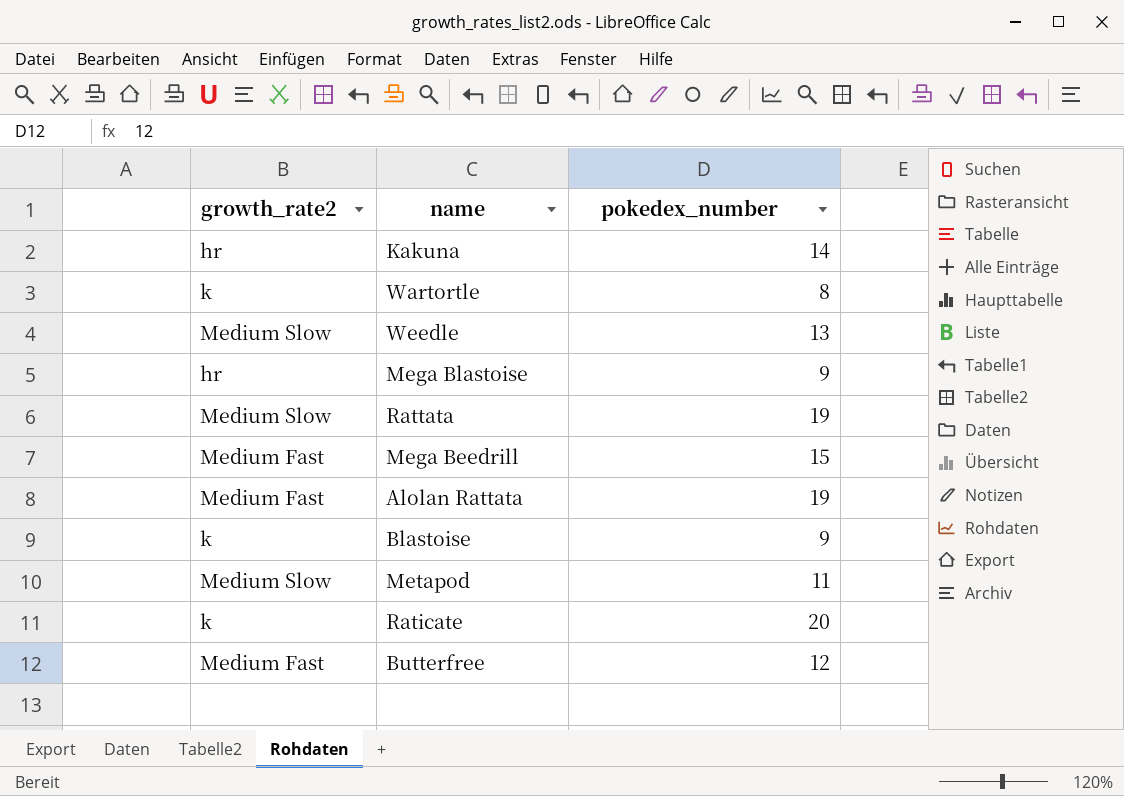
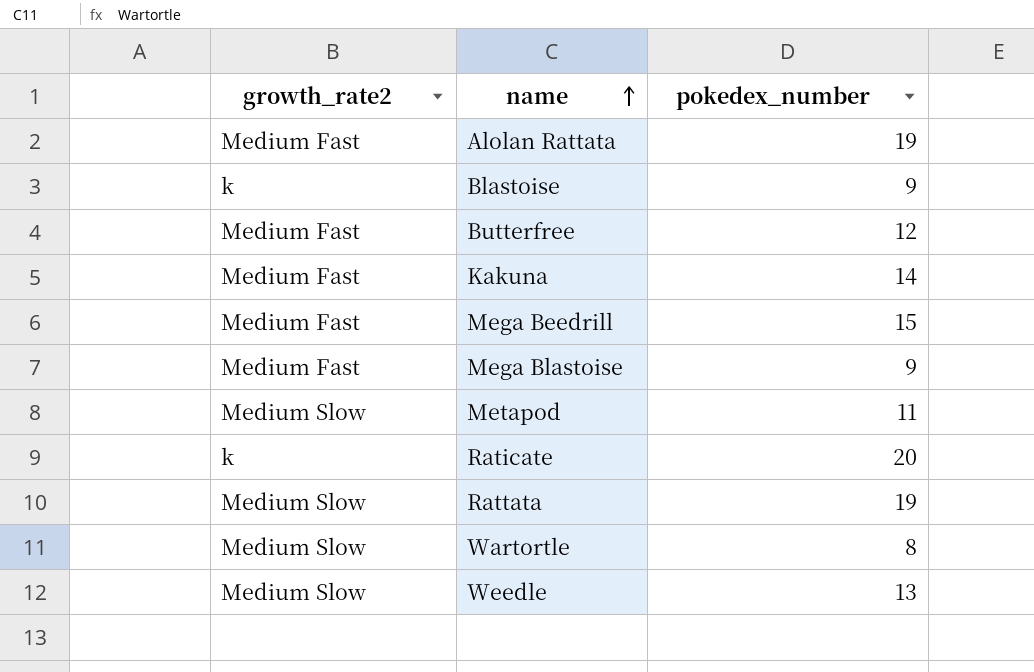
row order: none -> name ascending
Kakuna | growth_rate2: hr -> Medium Fast
Mega Blastoise | growth_rate2: hr -> Medium Fast
Wartortle | growth_rate2: k -> Medium Slow

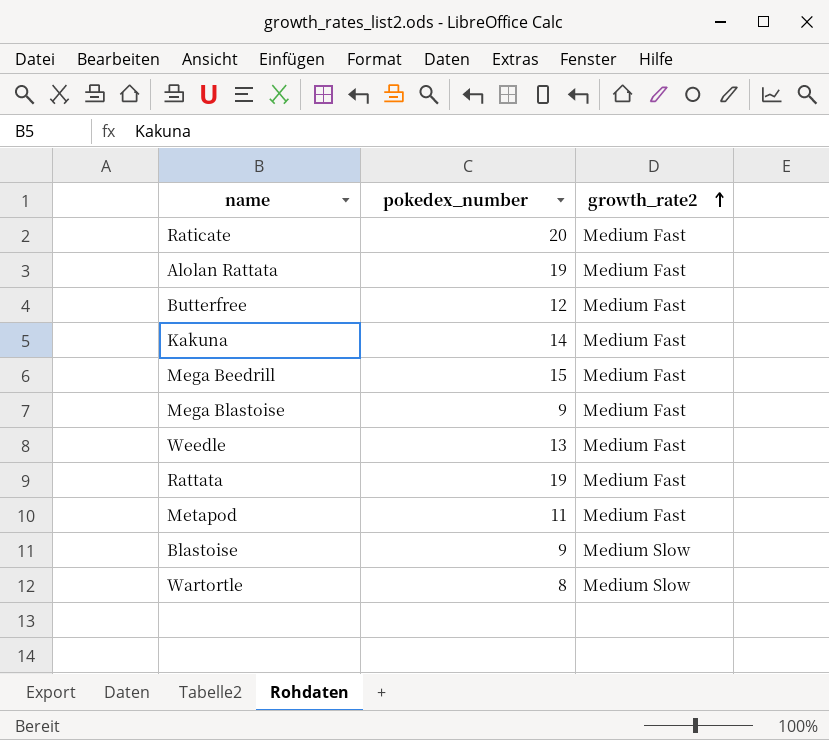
row order: name ascending -> growth_rate2 ascending
column growth_rate2 | position: 1 -> 3
Raticate | growth_rate2: k -> Medium Fast
Weedle | growth_rate2: Medium Slow -> Medium Fast
Rattata | growth_rate2: Medium Slow -> Medium Fast
Metapod | growth_rate2: Medium Slow -> Medium Fast
Blastoise | growth_rate2: k -> Medium Slow

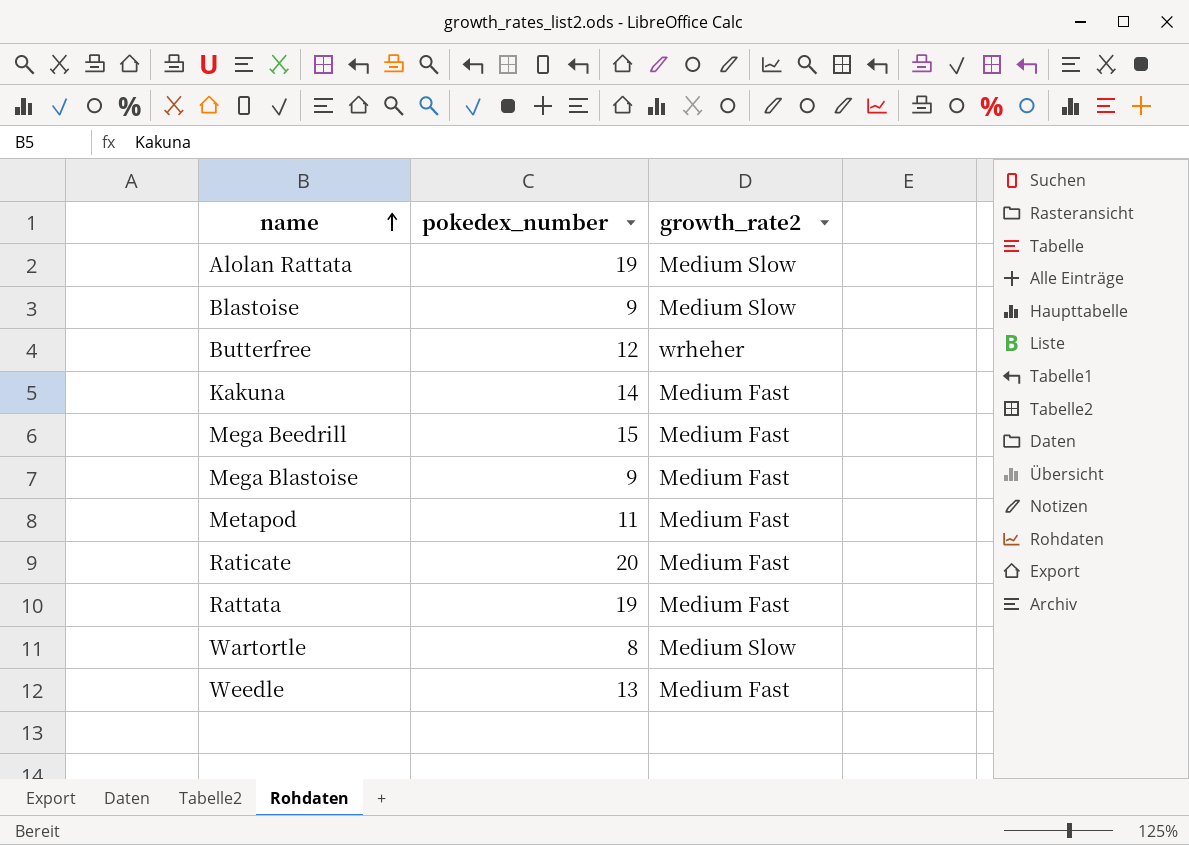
row order: growth_rate2 ascending -> name ascending
Alolan Rattata | growth_rate2: Medium Fast -> Medium Slow
Butterfree | growth_rate2: Medium Fast -> wrheher

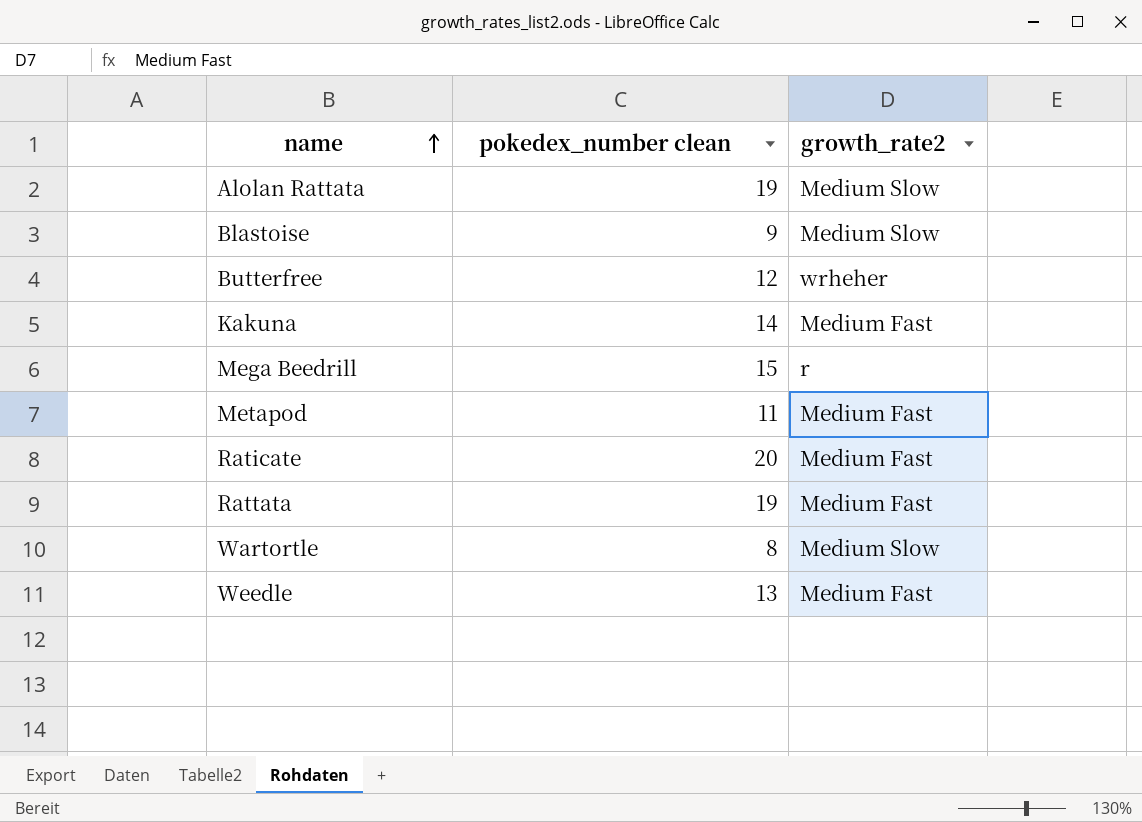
column name: pokedex_number -> pokedex_number clean
row Mega Blastoise: 9 | Medium Fast -> none
Mega Beedrill | growth_rate2: Medium Fast -> r

